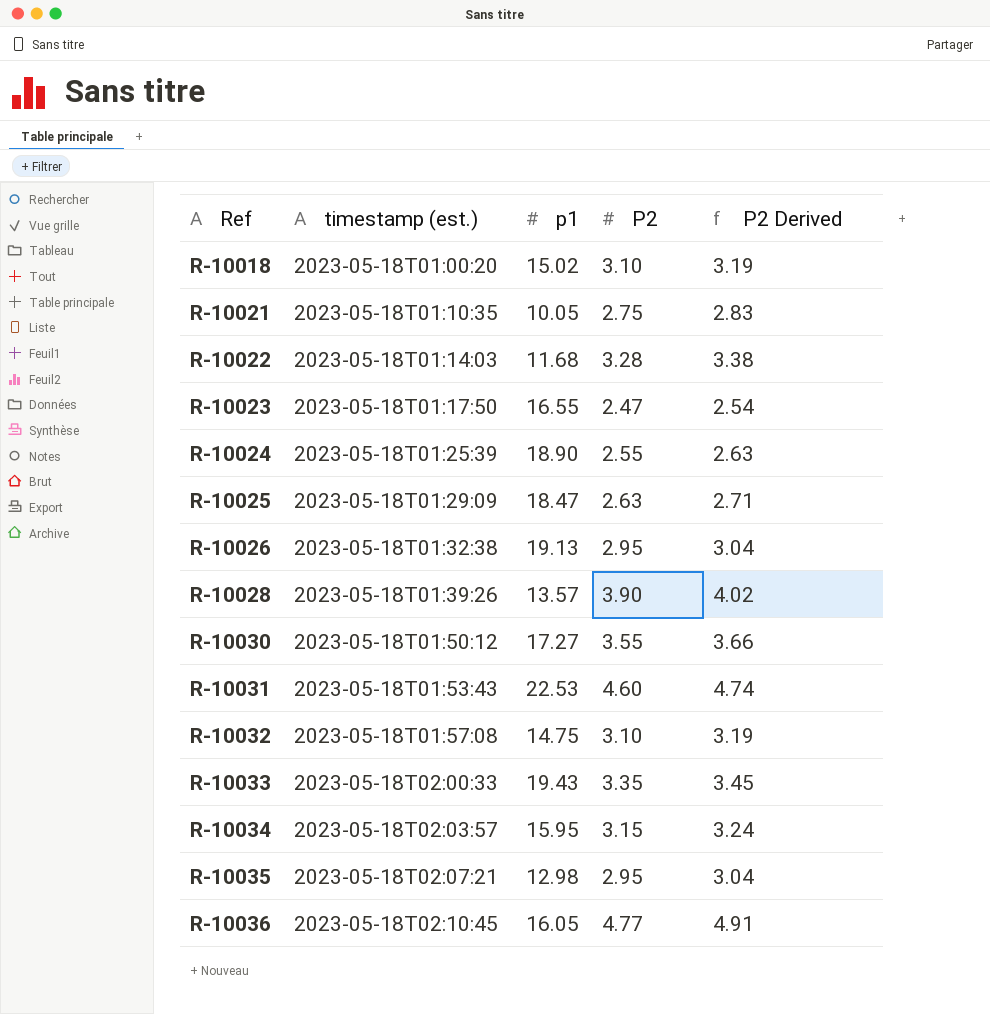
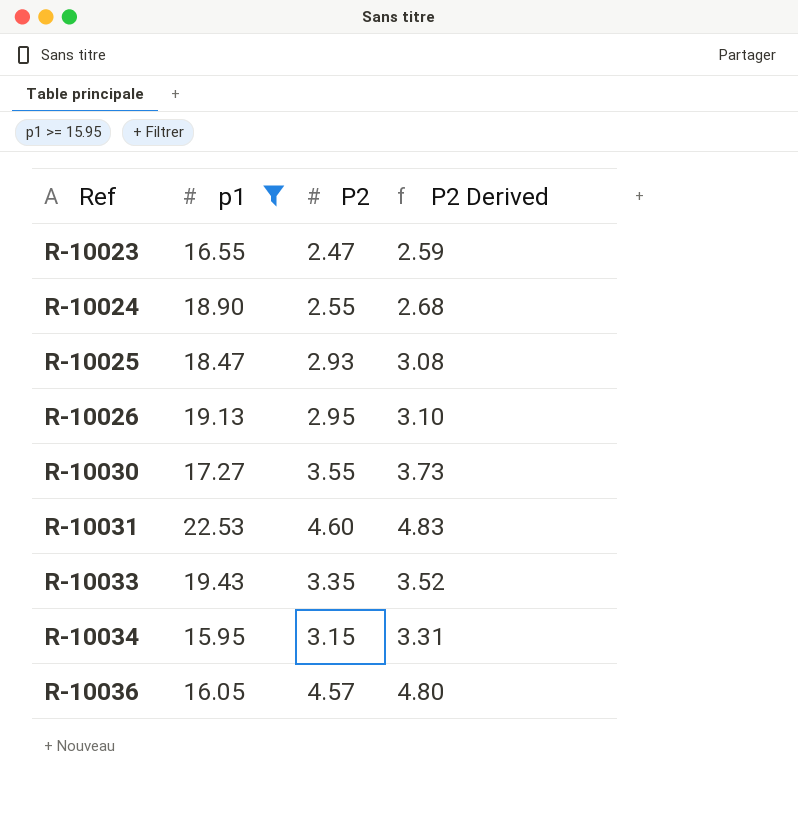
filter: none -> p1 >= 15.95
column timestamp (est.) | position: 2 -> none
column P2 Derived | formula: [P2] * 1.03 -> [P2] * 1.05
R-10025 | P2: 2.63 -> 2.93
R-10036 | P2: 4.77 -> 4.57

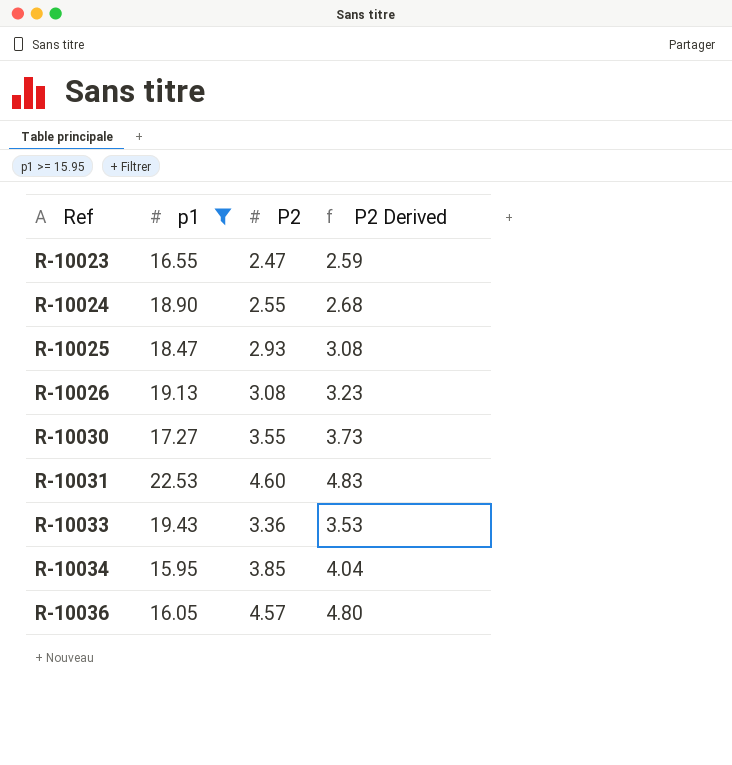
R-10026 | P2: 2.95 -> 3.08
R-10026 | P2 Derived: 3.10 -> 3.23
R-10033 | P2: 3.35 -> 3.36
R-10033 | P2 Derived: 3.52 -> 3.53
R-10034 | P2: 3.15 -> 3.85
R-10034 | P2 Derived: 3.31 -> 4.04

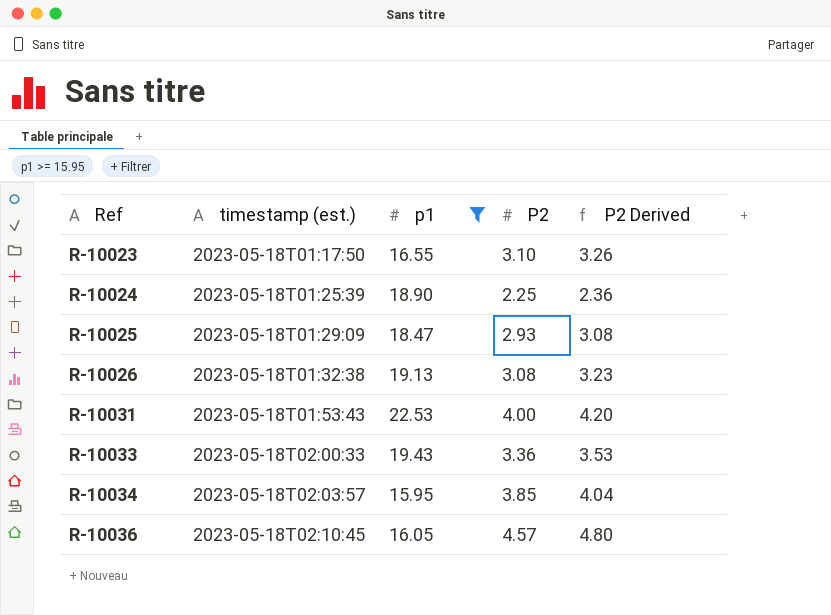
column timestamp (est.) | position: none -> 2
row R-10030: 17.27 | 3.55 | 3.73 -> none
R-10023 | P2: 2.47 -> 3.10
R-10023 | P2 Derived: 2.59 -> 3.26
R-10024 | P2: 2.55 -> 2.25
R-10024 | P2 Derived: 2.68 -> 2.36
R-10031 | P2: 4.60 -> 4.00
R-10031 | P2 Derived: 4.83 -> 4.20

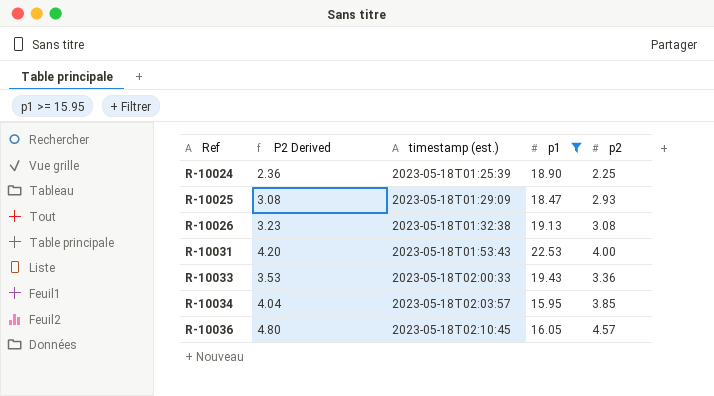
column P2 Derived | position: 5 -> 2
column name: P2 -> p2
row R-10023: 2023-05-18T01:17:50 | 16.55 | 3.10 | 3.26 -> none

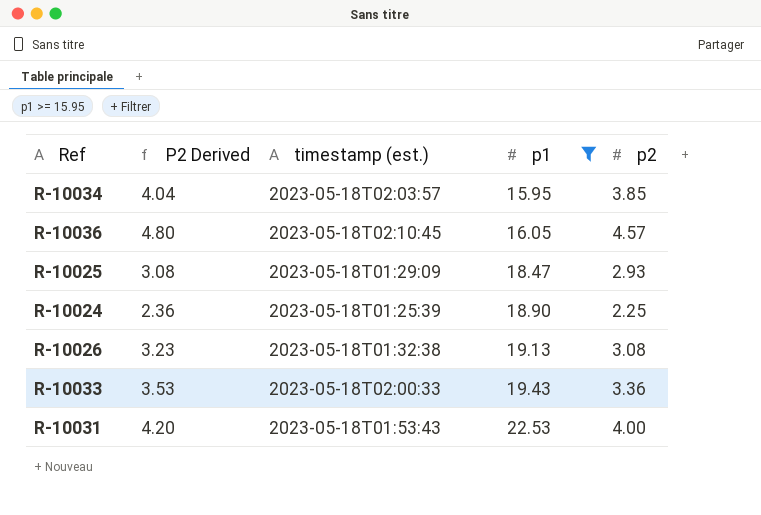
row order: Ref ascending -> p1 ascending

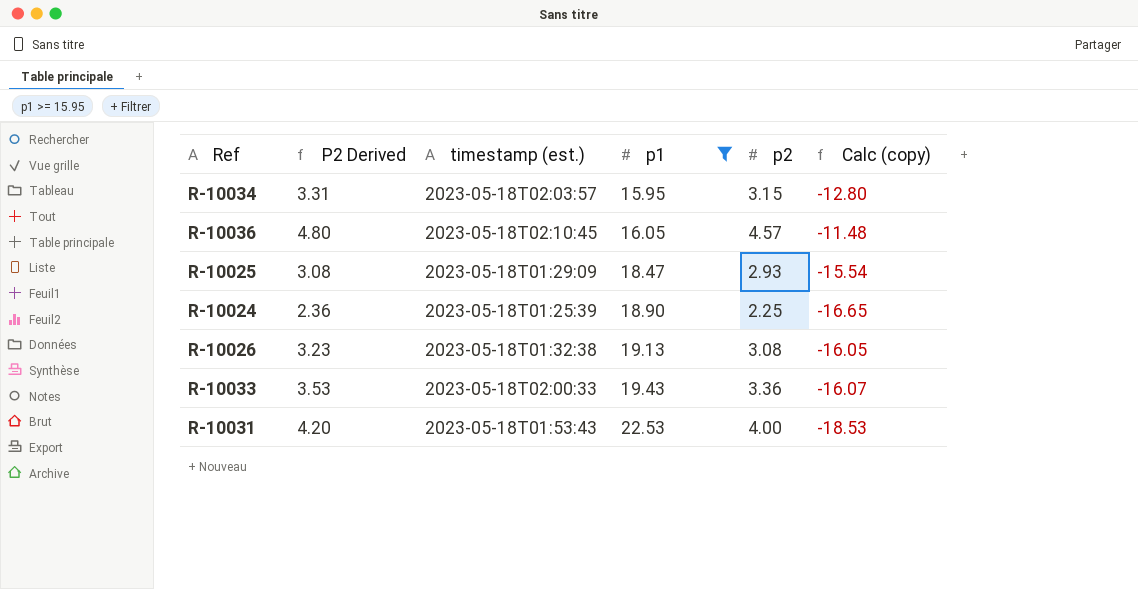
column Calc (copy) | formula: none -> [p2] - [p1]
R-10034 | P2 Derived: 4.04 -> 3.31
R-10034 | p2: 3.85 -> 3.15

